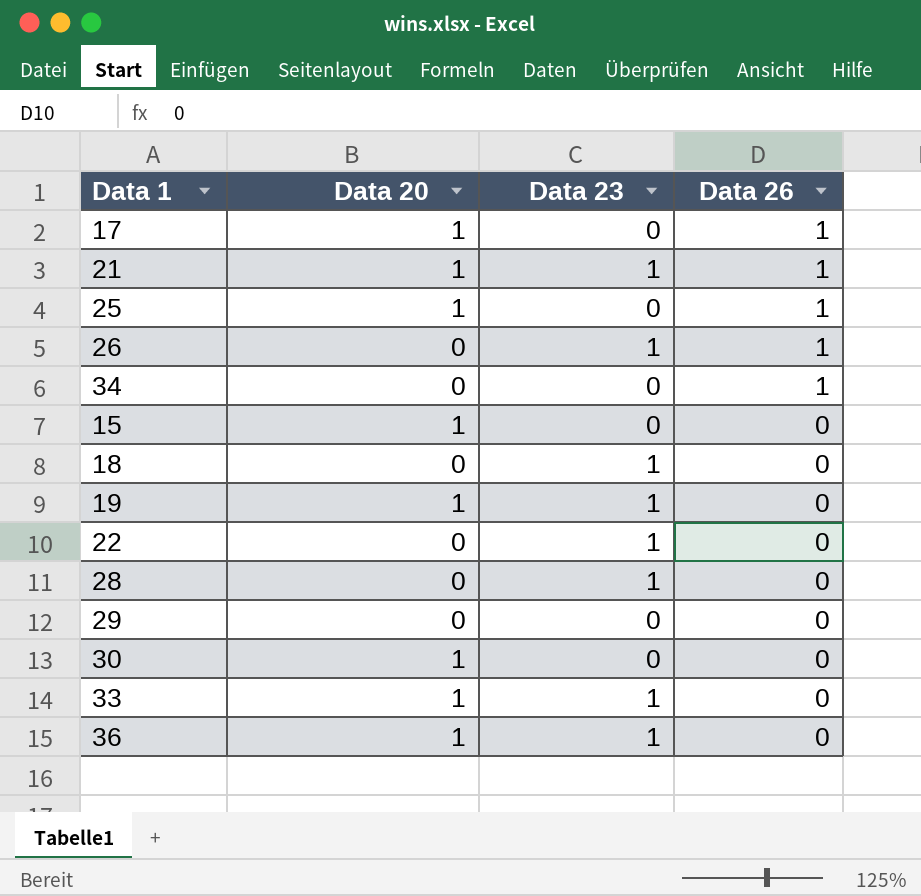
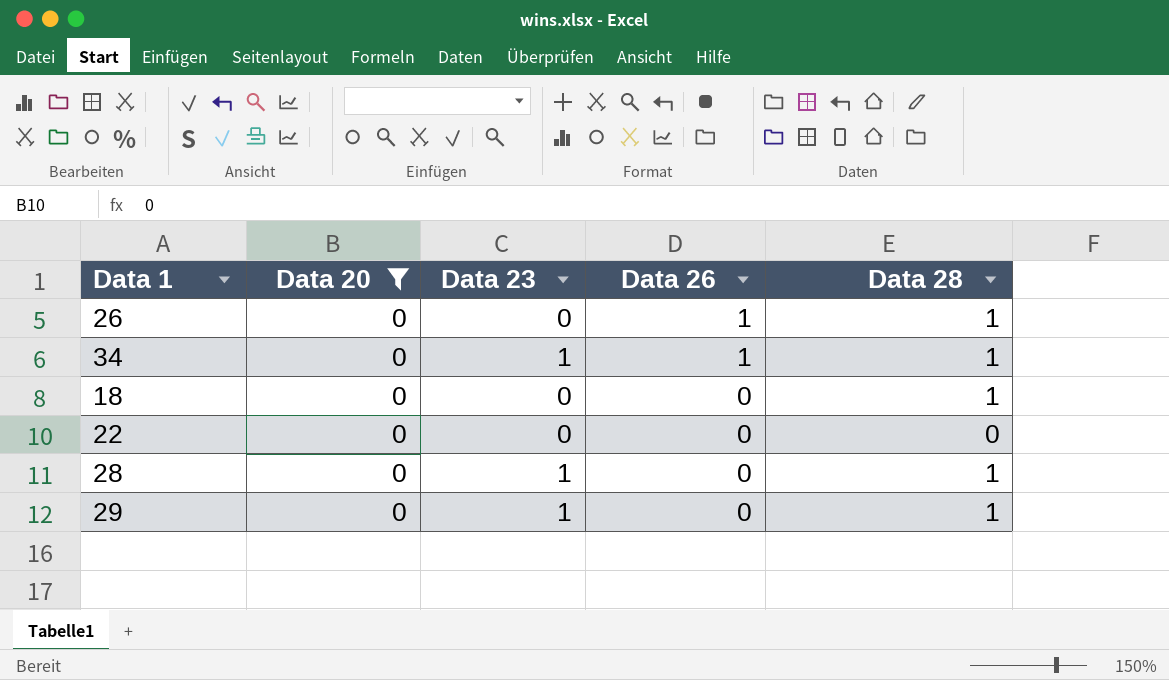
filter: none -> Data 20 = 0
column Data 28 | position: none -> 5
26 | Data 23: 1 -> 0
34 | Data 23: 0 -> 1
18 | Data 23: 1 -> 0
22 | Data 23: 1 -> 0
29 | Data 23: 0 -> 1

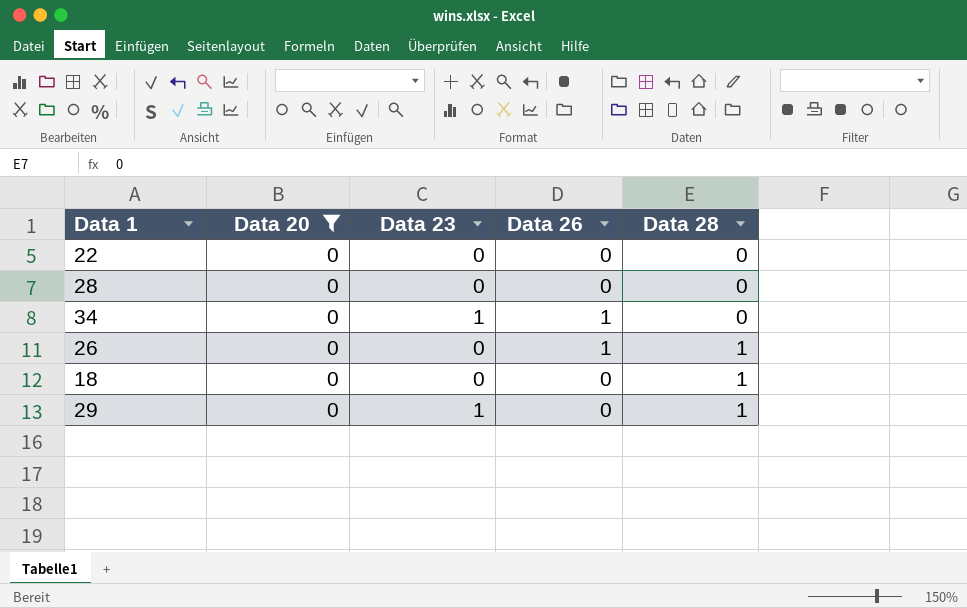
row order: Data 26 descending -> Data 28 ascending
28 | Data 23: 1 -> 0
28 | Data 28: 1 -> 0
34 | Data 28: 1 -> 0

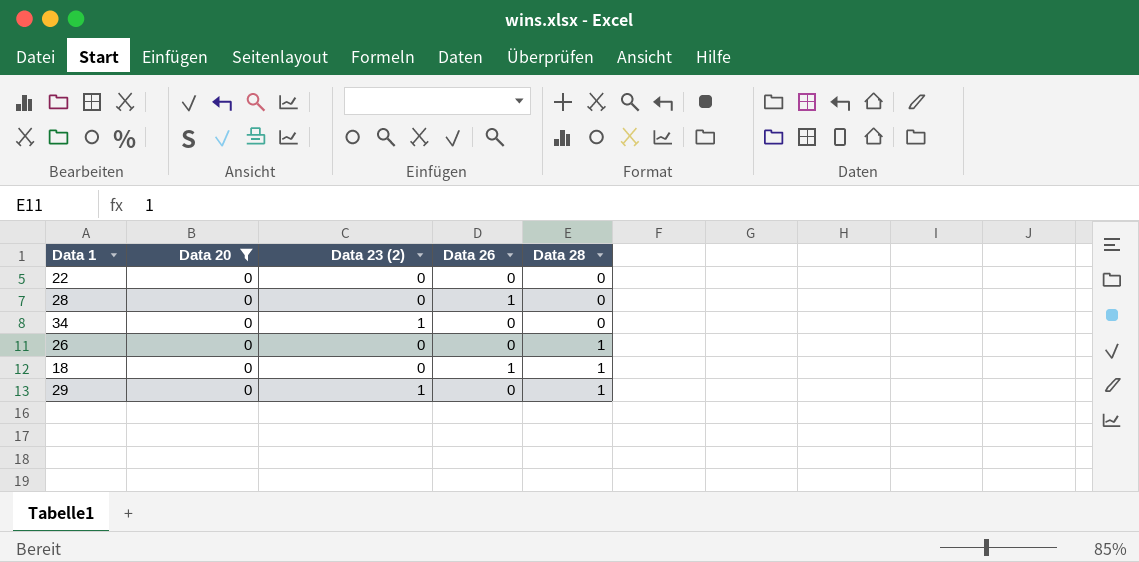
column name: Data 23 -> Data 23 (2)
28 | Data 26: 0 -> 1
34 | Data 26: 1 -> 0
26 | Data 26: 1 -> 0
18 | Data 26: 0 -> 1

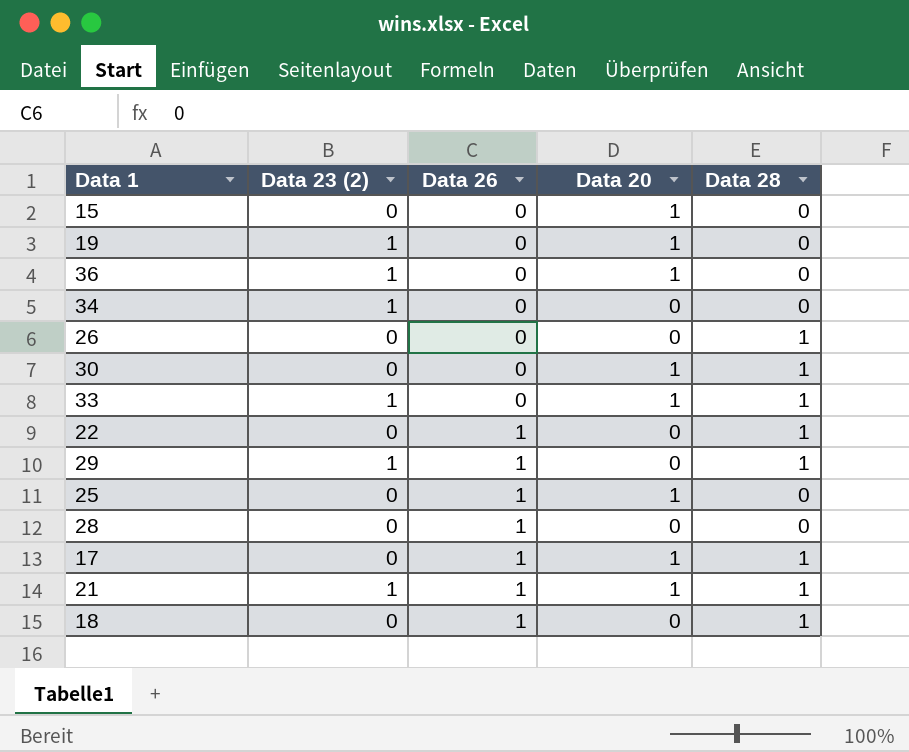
filter: Data 20 = 0 -> none
row order: Data 28 ascending -> Data 26 ascending
column Data 20 | position: 2 -> 4
22 | Data 26: 0 -> 1
22 | Data 28: 0 -> 1
29 | Data 26: 0 -> 1

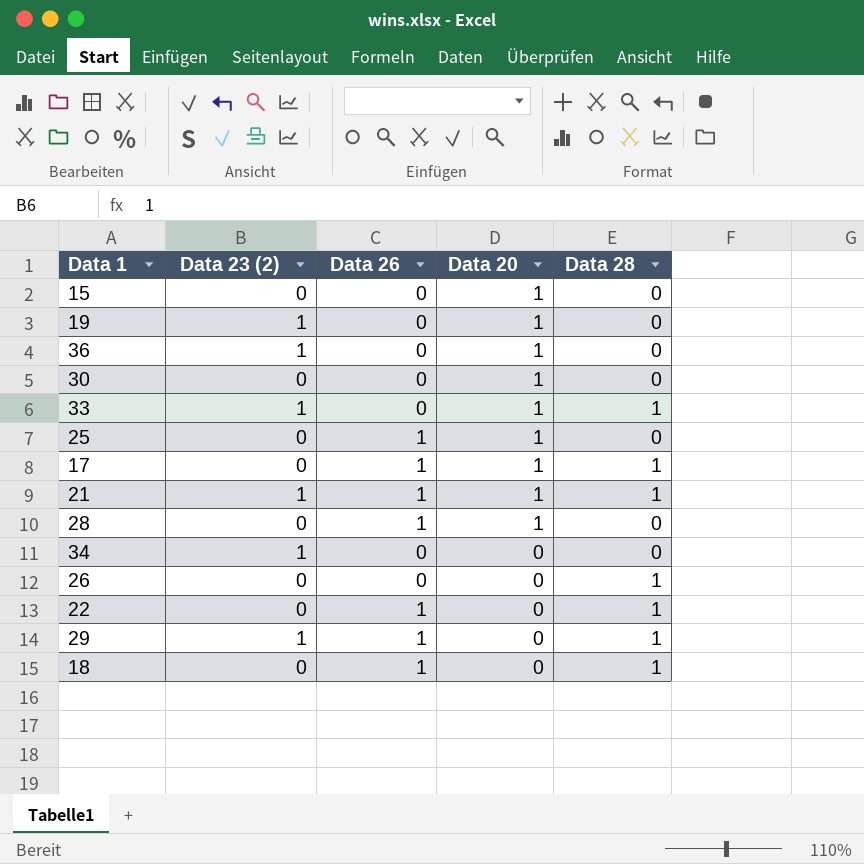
row order: Data 26 ascending -> Data 20 descending
30 | Data 28: 1 -> 0
28 | Data 20: 0 -> 1

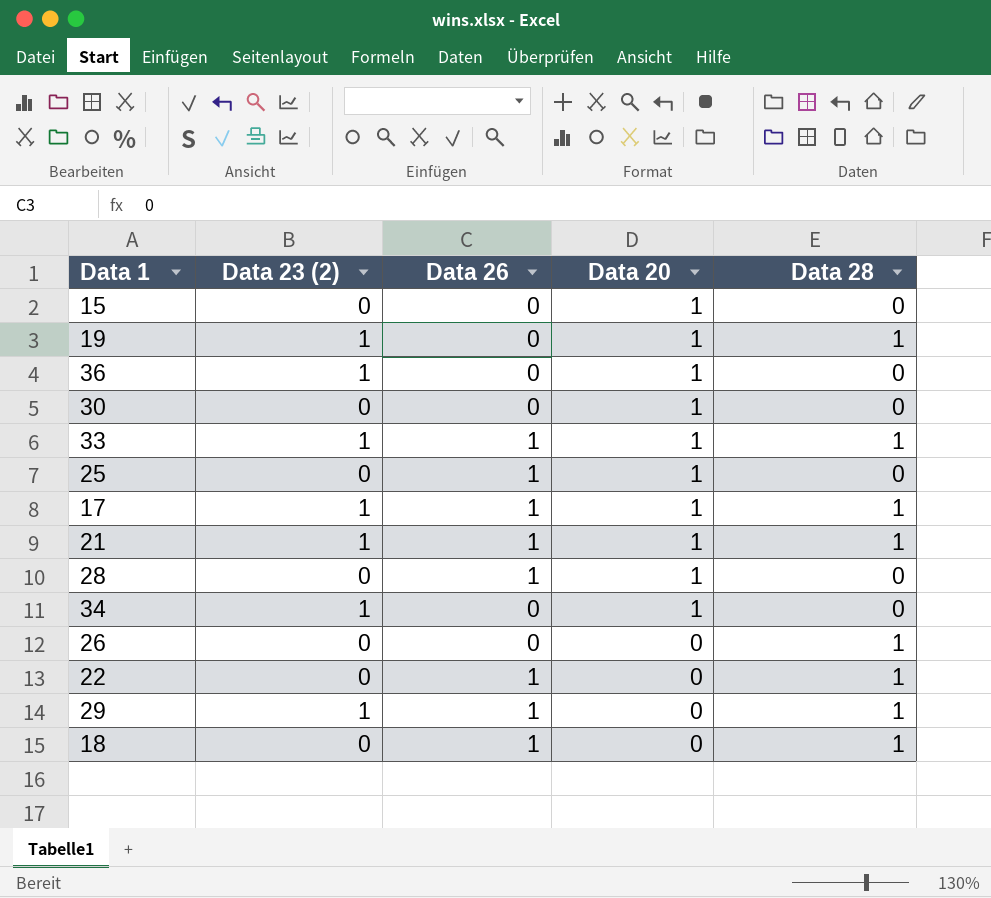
19 | Data 28: 0 -> 1
33 | Data 26: 0 -> 1
17 | Data 23 (2): 0 -> 1
34 | Data 20: 0 -> 1

